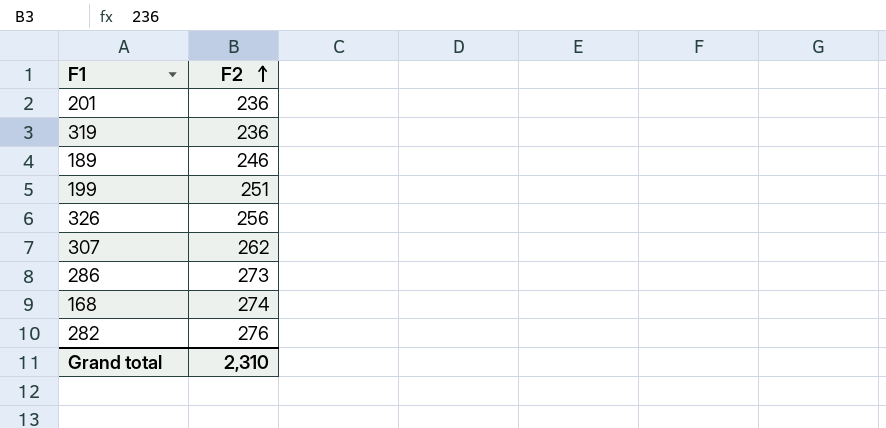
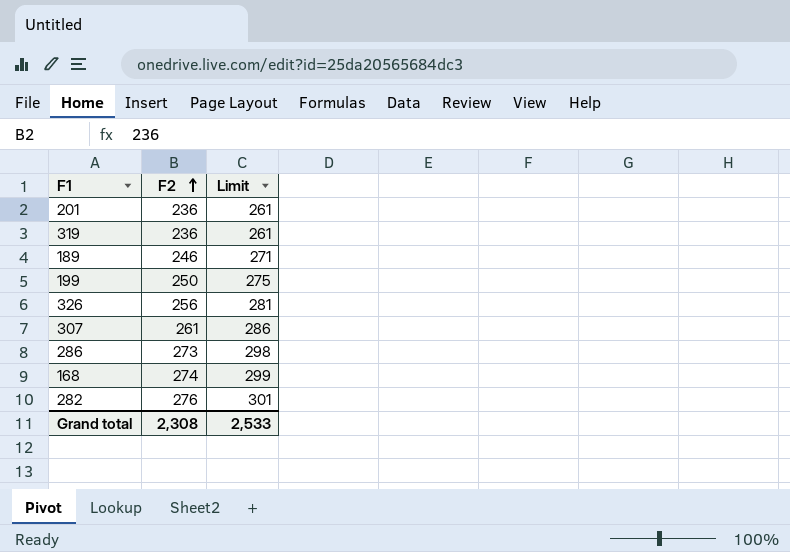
column Limit | formula: none -> [F2] + 25
199 | F2: 251 -> 250
307 | F2: 262 -> 261
Grand total | F2: 2,310 -> 2,308

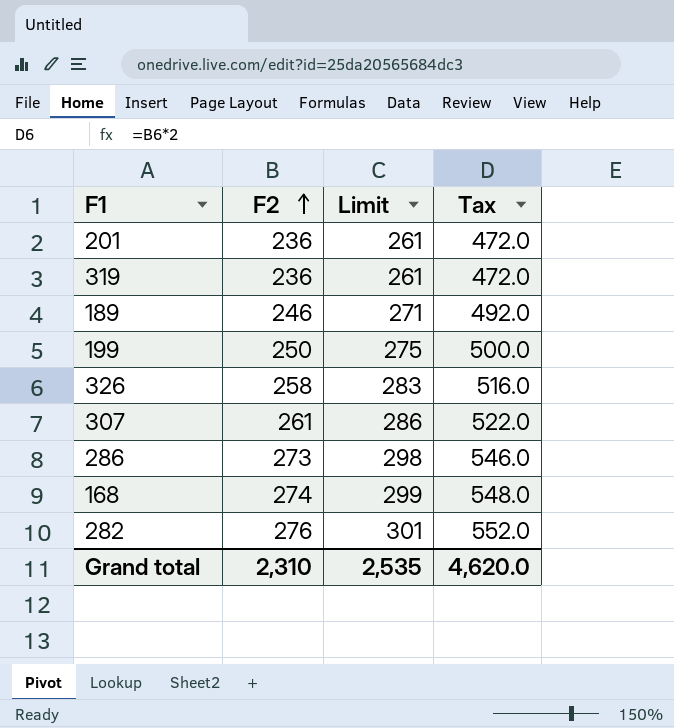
column Tax | formula: none -> [F2] * 2
326 | F2: 256 -> 258
326 | Limit: 281 -> 283
Grand total | F2: 2,308 -> 2,310
Grand total | Limit: 2,533 -> 2,535

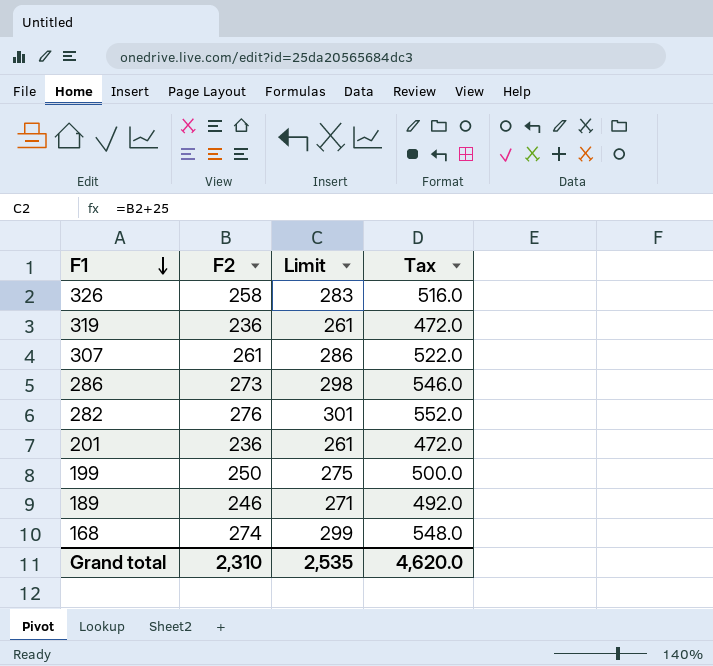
row order: F2 ascending -> F1 descending

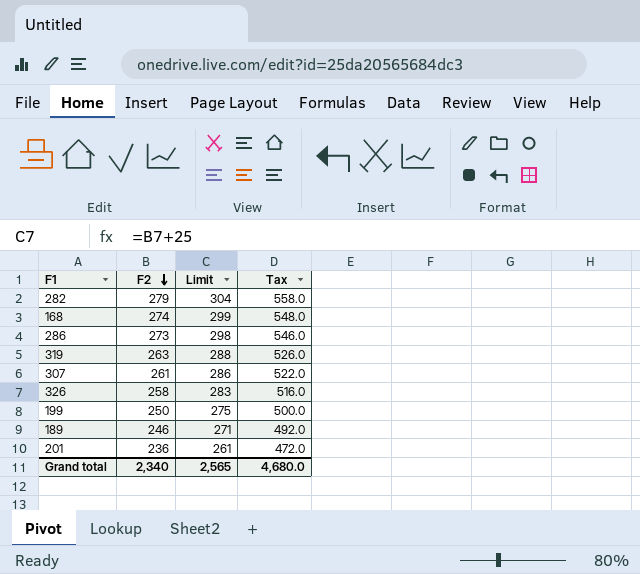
row order: F1 descending -> F2 descending
282 | F2: 276 -> 279
282 | Limit: 301 -> 304
282 | Tax: 552.0 -> 558.0
319 | F2: 236 -> 263
319 | Limit: 261 -> 288
319 | Tax: 472.0 -> 526.0
Grand total | F2: 2,310 -> 2,340
Grand total | Limit: 2,535 -> 2,565
Grand total | Tax: 4,620.0 -> 4,680.0

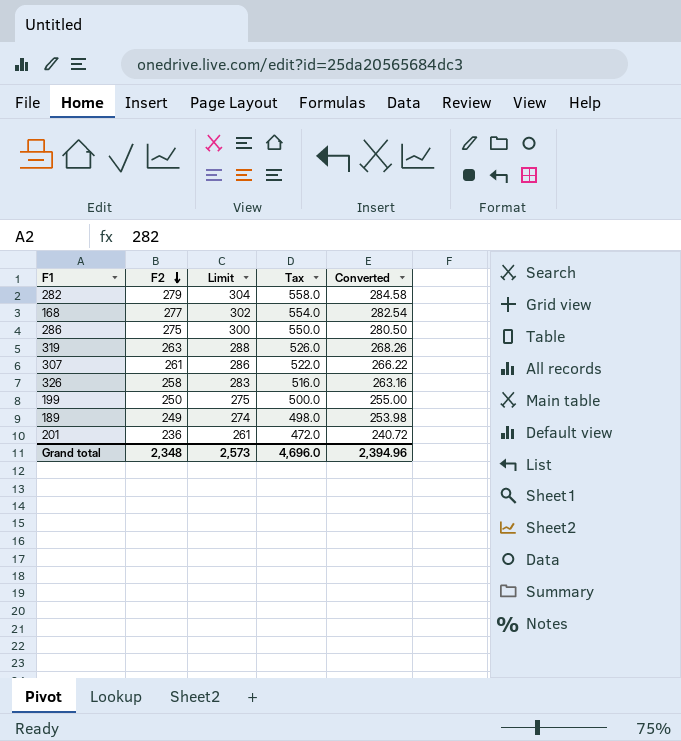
column Converted | formula: none -> [F2] * 1.02
168 | F2: 274 -> 277
168 | Limit: 299 -> 302
168 | Tax: 548.0 -> 554.0
286 | F2: 273 -> 275
286 | Limit: 298 -> 300
286 | Tax: 546.0 -> 550.0
189 | F2: 246 -> 249
189 | Limit: 271 -> 274
189 | Tax: 492.0 -> 498.0
Grand total | F2: 2,340 -> 2,348
Grand total | Limit: 2,565 -> 2,573
Grand total | Tax: 4,680.0 -> 4,696.0

